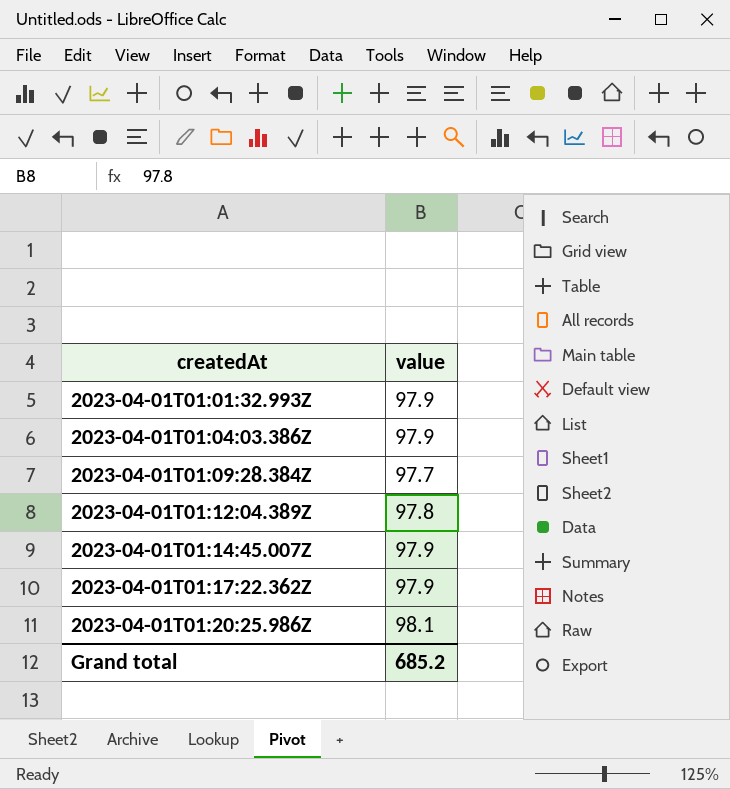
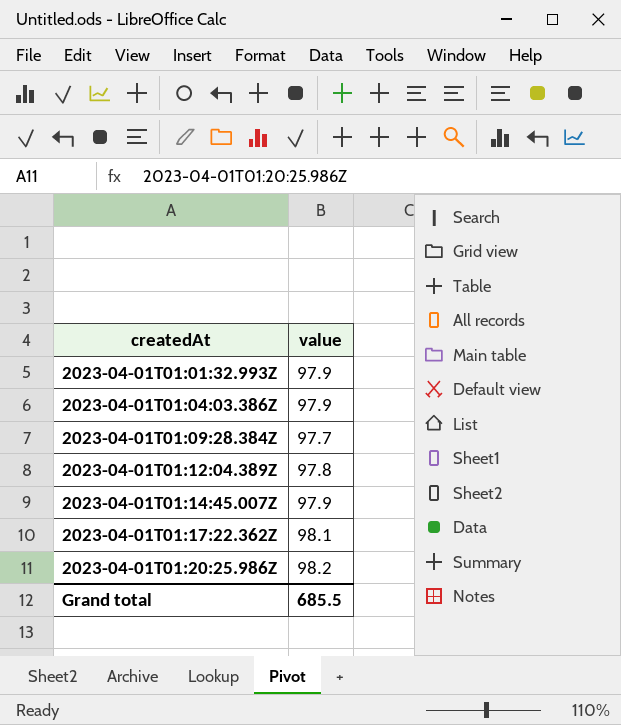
2023-04-01T01:17:22.362Z | value: 97.9 -> 98.1
2023-04-01T01:20:25.986Z | value: 98.1 -> 98.2
Grand total | value: 685.2 -> 685.5

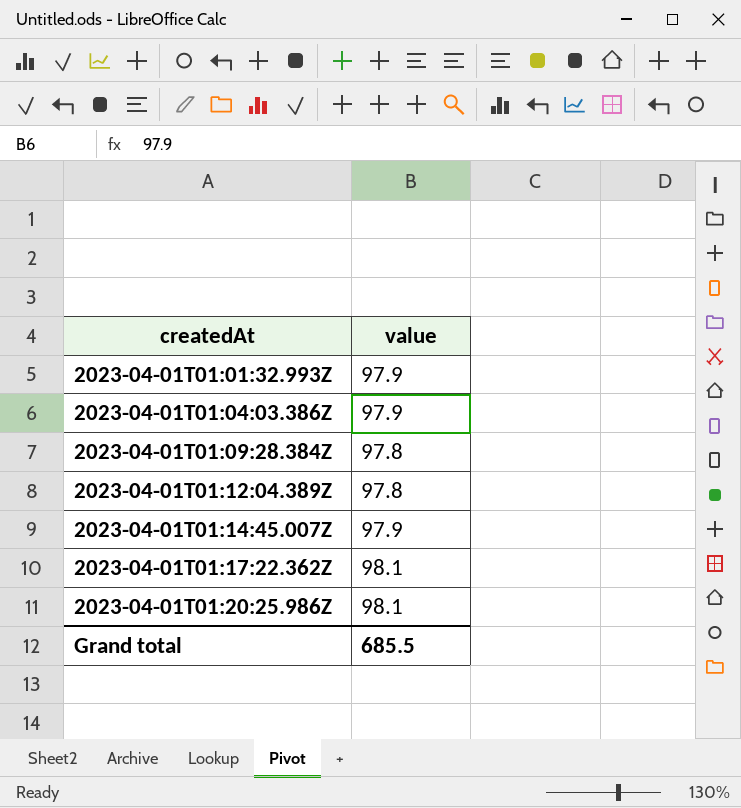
2023-04-01T01:09:28.384Z | value: 97.7 -> 97.8
2023-04-01T01:20:25.986Z | value: 98.2 -> 98.1

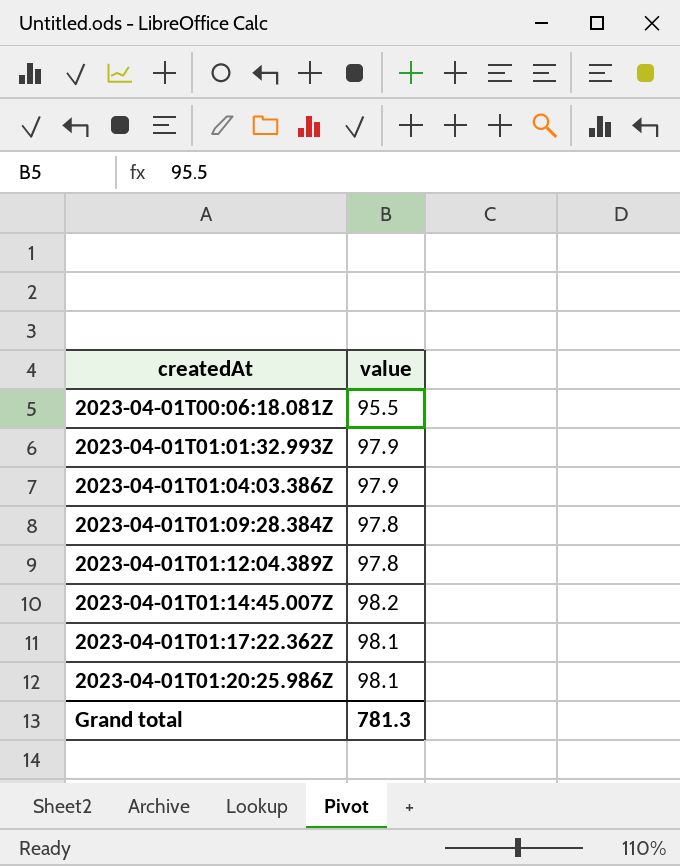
row 2023-04-01T00:06:18.081Z: none -> 95.5
2023-04-01T01:14:45.007Z | value: 97.9 -> 98.2
Grand total | value: 685.5 -> 781.3

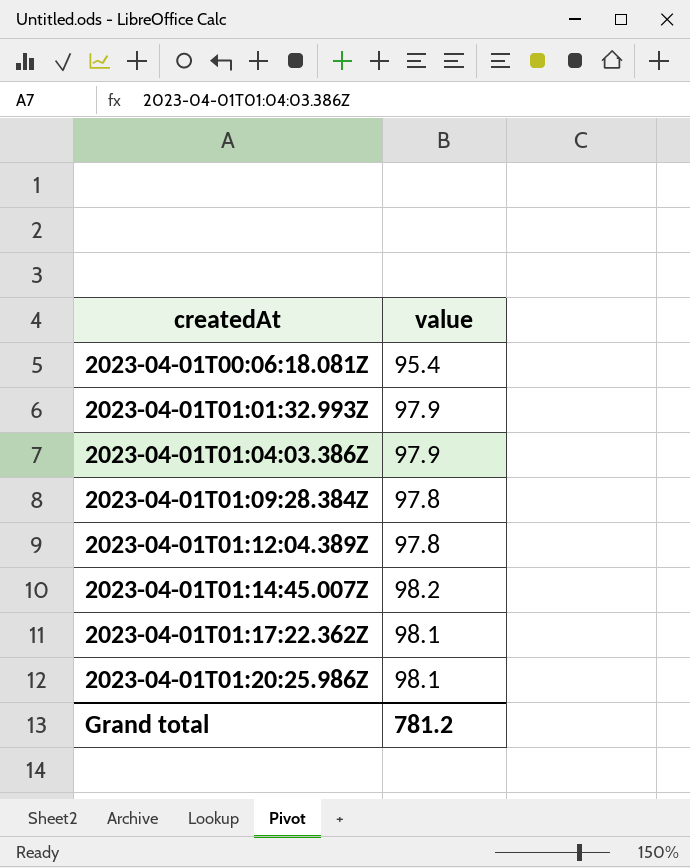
2023-04-01T00:06:18.081Z | value: 95.5 -> 95.4
Grand total | value: 781.3 -> 781.2

